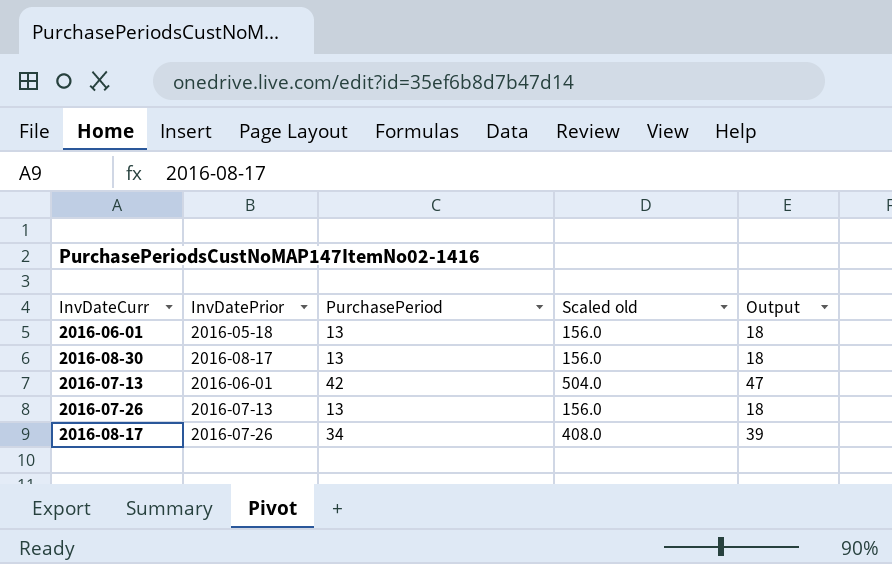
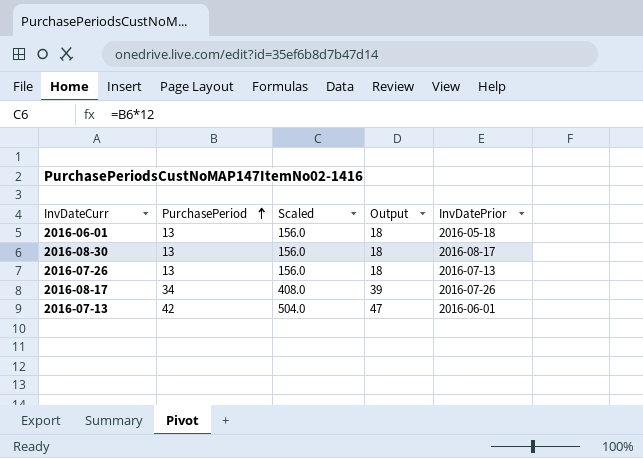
row order: none -> PurchasePeriod ascending
column name: Scaled old -> Scaled
column InvDatePrior | position: 2 -> 5

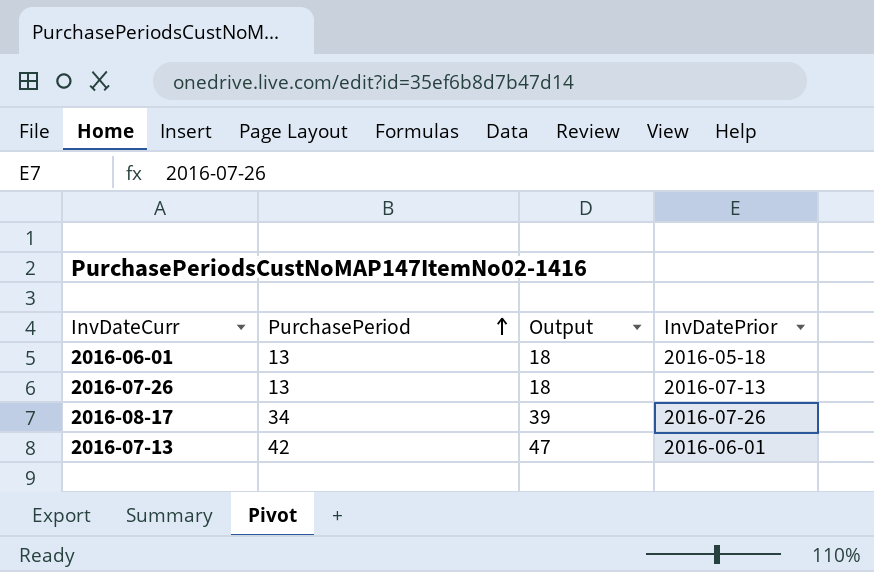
column Scaled | formula: [PurchasePeriod] * 12 -> none
row 2016-08-30: 13 | 156.0 | 18 | 2016-08-17 -> none

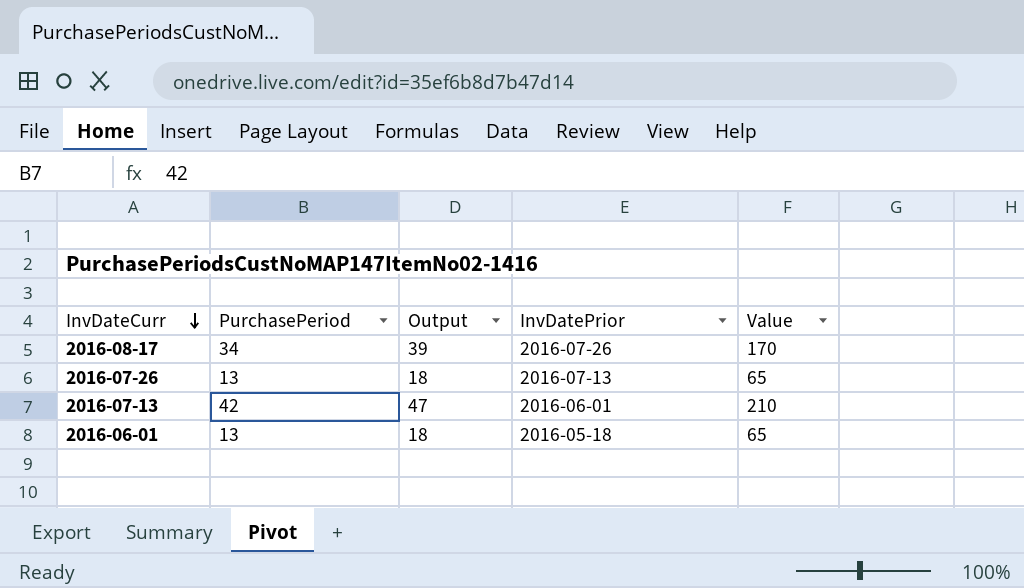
row order: PurchasePeriod ascending -> InvDateCurr descending
column Value | formula: none -> [PurchasePeriod] * 5

